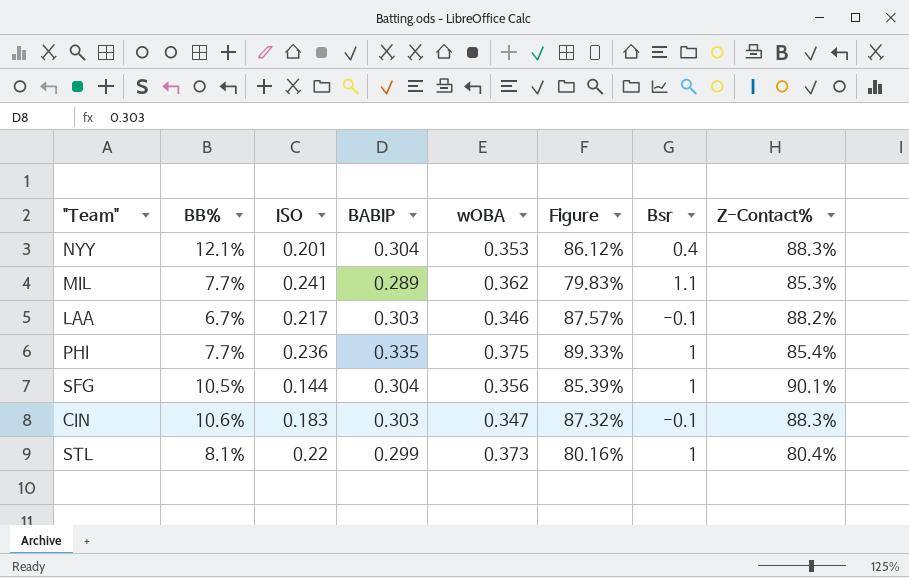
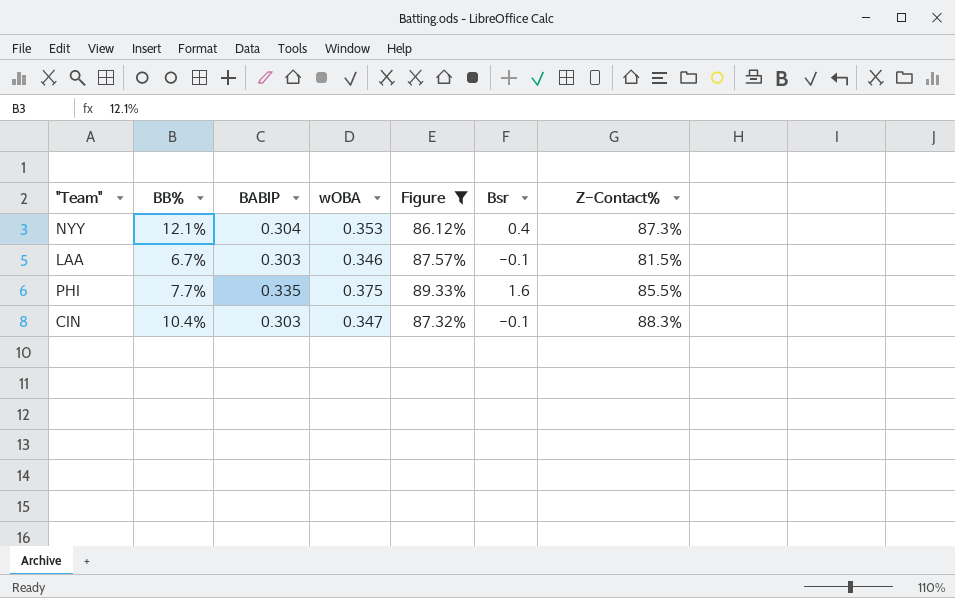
filter: none -> Figure >= 86.12%
column ISO | position: 3 -> none
NYY | Z-Contact%: 88.3% -> 87.3%
LAA | Z-Contact%: 88.2% -> 81.5%
PHI | Bsr: 1 -> 1.6
PHI | Z-Contact%: 85.4% -> 85.5%
CIN | BB%: 10.6% -> 10.4%

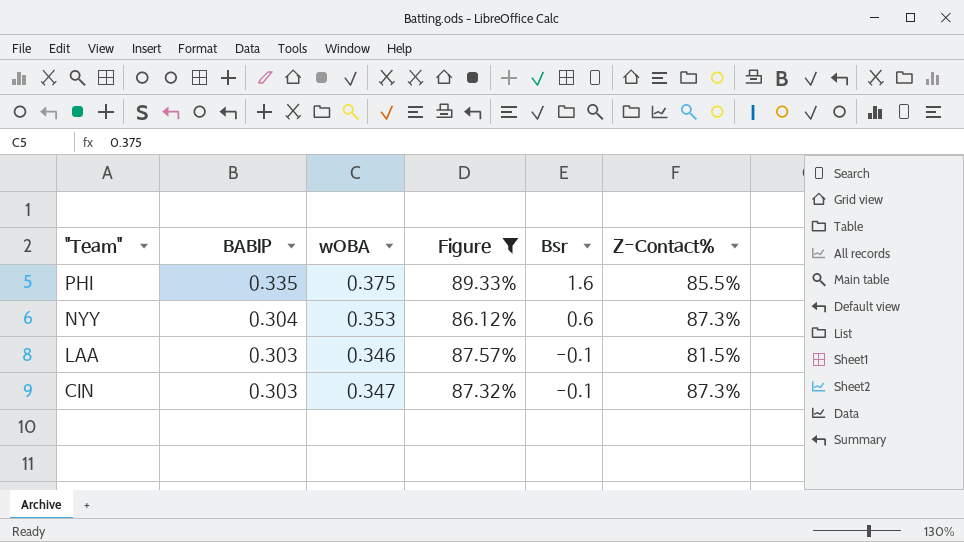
row order: none -> "Team" descending
column BB% | position: 2 -> none
NYY | Bsr: 0.4 -> 0.6
CIN | Z-Contact%: 88.3% -> 87.3%

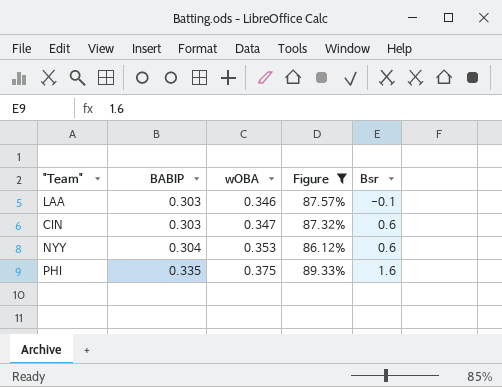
row order: "Team" descending -> BABIP ascending
column Z-Contact% | position: 6 -> none
CIN | Bsr: -0.1 -> 0.6

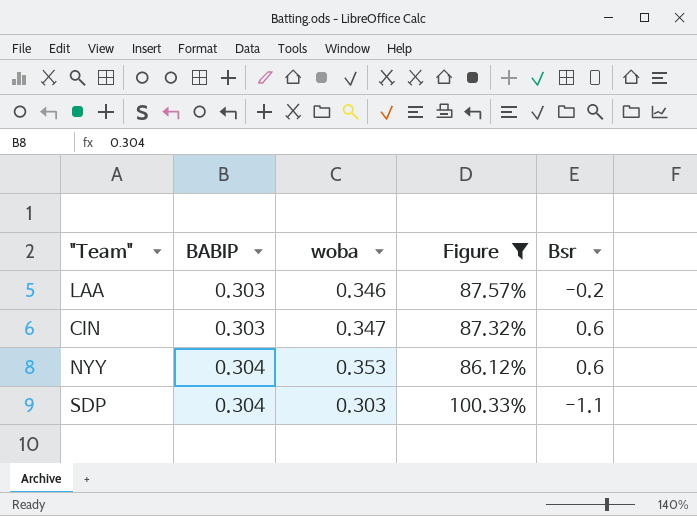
column name: wOBA -> woba
row PHI: 0.335 | 0.375 | 89.33% | 1.6 -> none
LAA | Bsr: -0.1 -> -0.2
row SDP: none -> 0.304 | 0.303 | 100.33% | -1.1

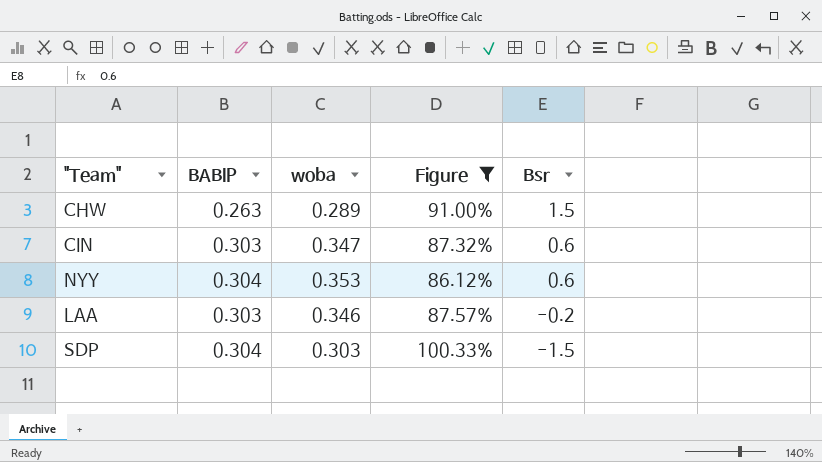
row order: BABIP ascending -> Bsr descending
row CHW: none -> 0.263 | 0.289 | 91.00% | 1.5
SDP | Bsr: -1.1 -> -1.5

